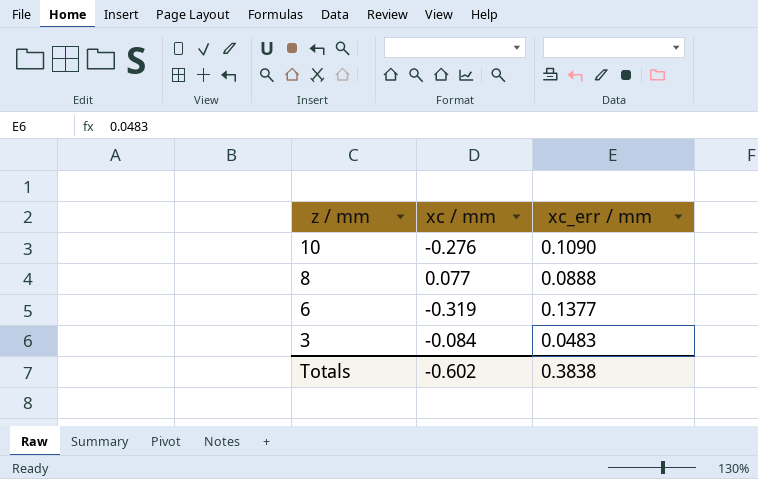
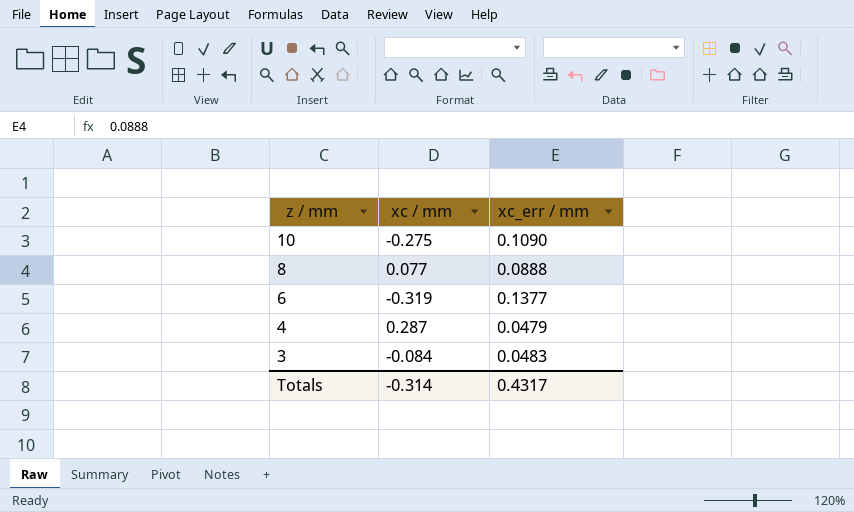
10 | xc / mm: -0.276 -> -0.275
row 4: none -> 0.287 | 0.0479
Totals | xc / mm: -0.602 -> -0.314
Totals | xc_err / mm: 0.3838 -> 0.4317

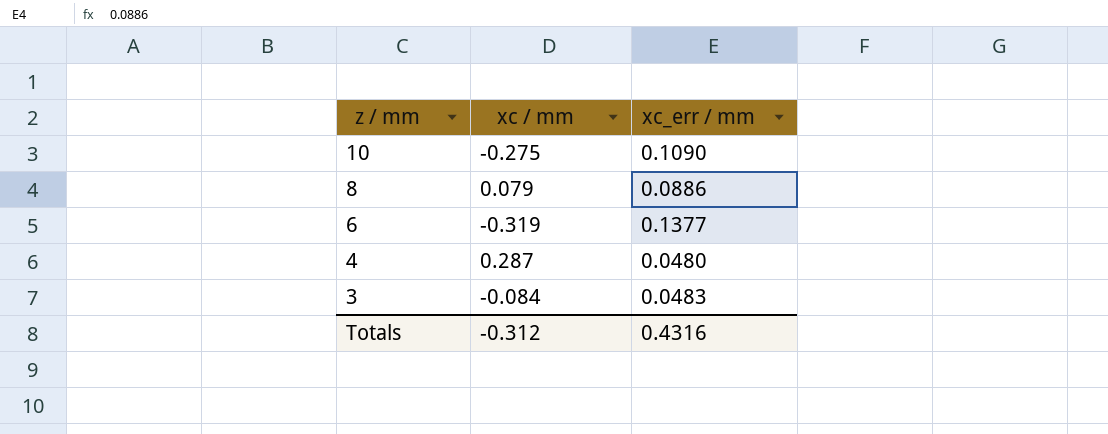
8 | xc / mm: 0.077 -> 0.079
8 | xc_err / mm: 0.0888 -> 0.0886
4 | xc_err / mm: 0.0479 -> 0.0480
Totals | xc / mm: -0.314 -> -0.312
Totals | xc_err / mm: 0.4317 -> 0.4316

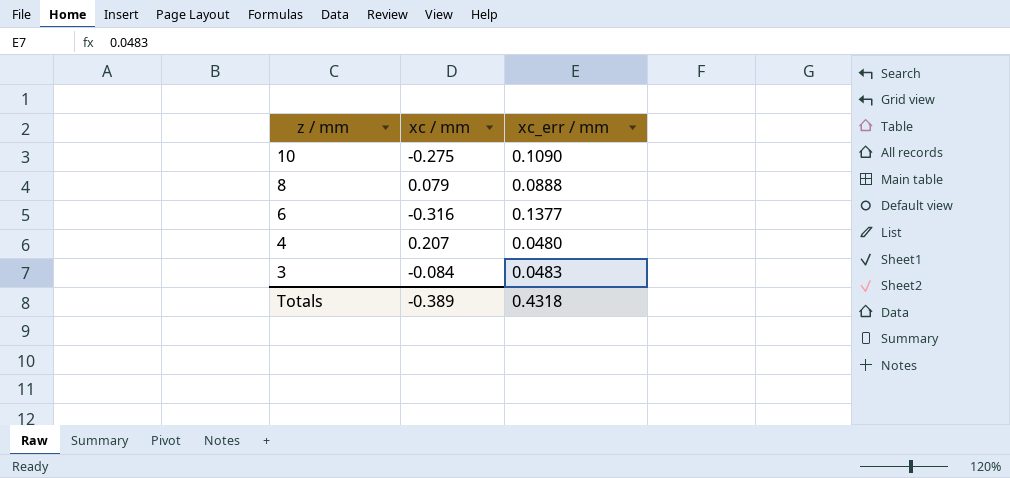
8 | xc_err / mm: 0.0886 -> 0.0888
6 | xc / mm: -0.319 -> -0.316
4 | xc / mm: 0.287 -> 0.207
Totals | xc / mm: -0.312 -> -0.389
Totals | xc_err / mm: 0.4316 -> 0.4318

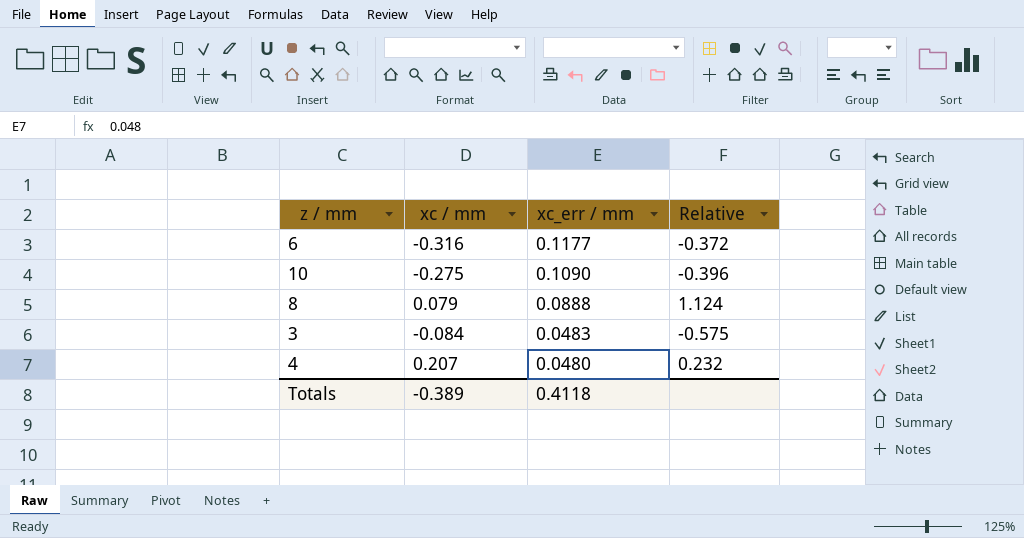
row order: z / mm descending -> xc_err / mm descending
column Relative | formula: none -> [xc_err / mm] / [xc / mm]
6 | xc_err / mm: 0.1377 -> 0.1177
Totals | xc_err / mm: 0.4318 -> 0.4118

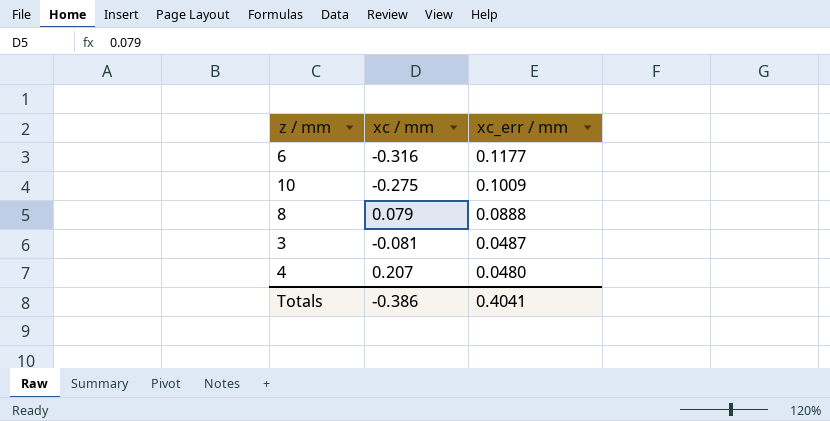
column Relative | formula: [xc_err / mm] / [xc / mm] -> none
10 | xc_err / mm: 0.1090 -> 0.1009
3 | xc / mm: -0.084 -> -0.081
3 | xc_err / mm: 0.0483 -> 0.0487
Totals | xc / mm: -0.389 -> -0.386
Totals | xc_err / mm: 0.4118 -> 0.4041

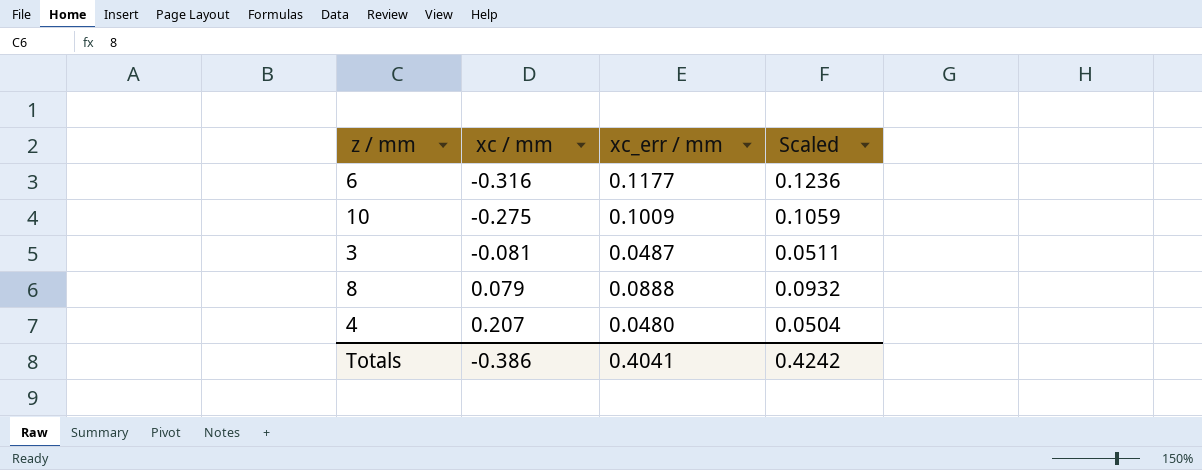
row order: xc_err / mm descending -> xc / mm ascending
column Scaled | formula: none -> [xc_err / mm] * 1.05

